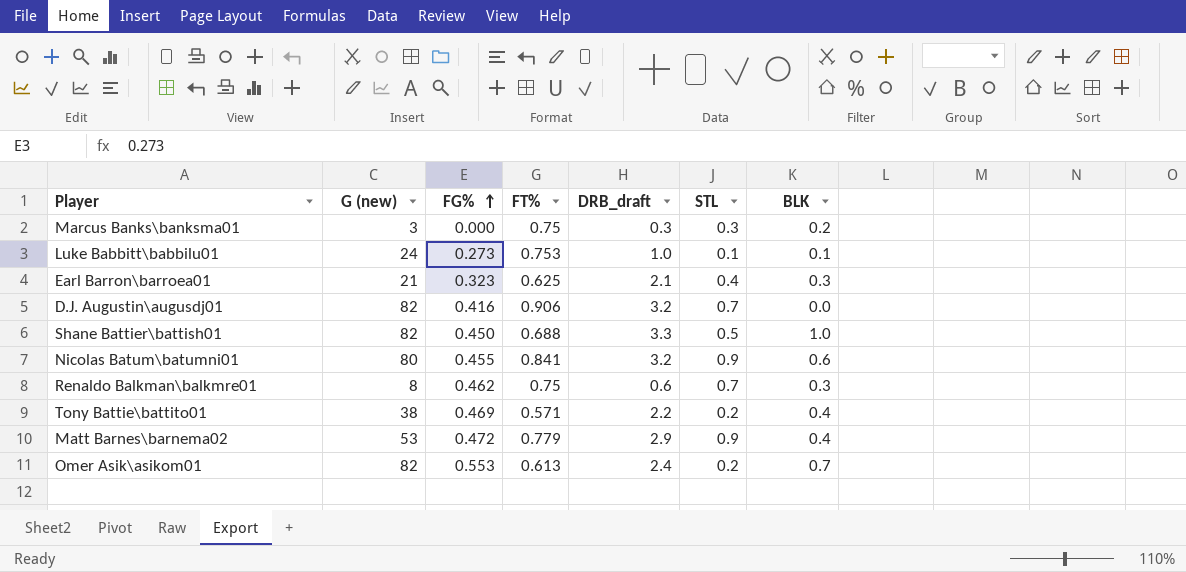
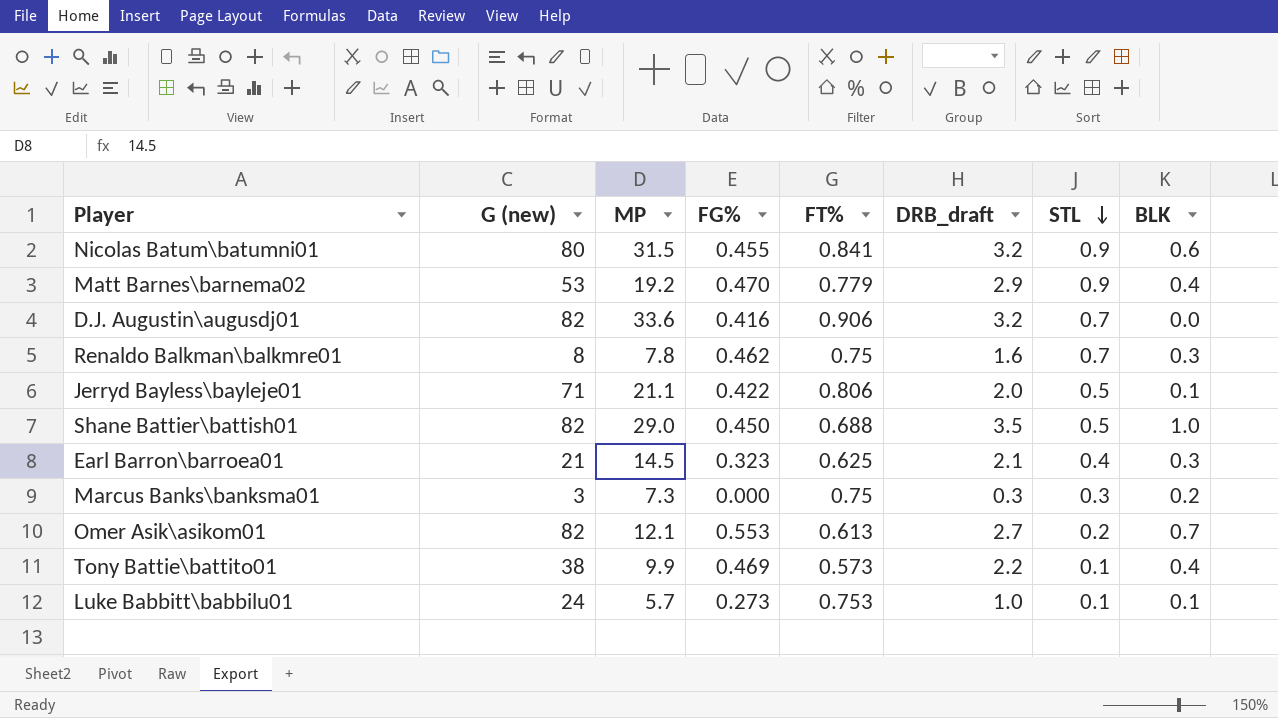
row order: FG% ascending -> STL descending
column MP | position: none -> 3
Matt Barnes\barnema02 | FG%: 0.472 -> 0.470
Renaldo Balkman\balkmre01 | DRB_draft: 0.6 -> 1.6
row Jerryd Bayless\bayleje01: none -> 71 | 21.1 | 0.422 | 0.806 | 2.0 | 0.5 | 0.1
Shane Battier\battish01 | DRB_draft: 3.3 -> 3.5
Omer Asik\asikom01 | DRB_draft: 2.4 -> 2.7
Tony Battie\battito01 | FT%: 0.571 -> 0.573
Tony Battie\battito01 | STL: 0.2 -> 0.1

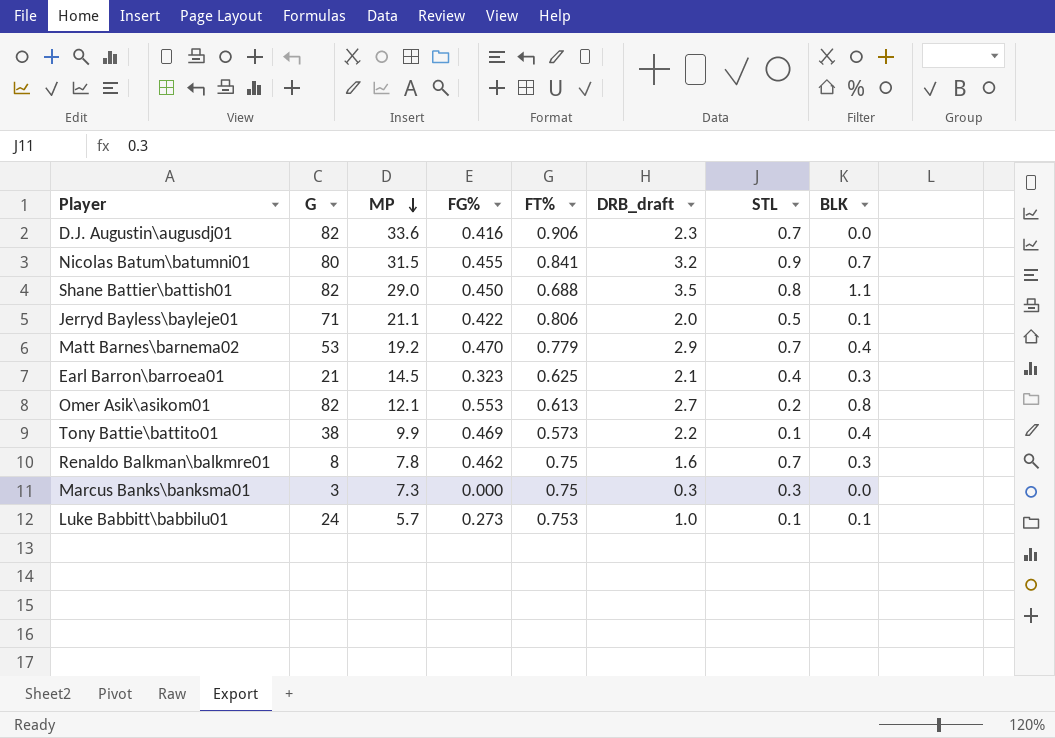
row order: STL descending -> MP descending
column name: G (new) -> G
D.J. Augustin\augusdj01 | DRB_draft: 3.2 -> 2.3
Nicolas Batum\batumni01 | BLK: 0.6 -> 0.7
Shane Battier\battish01 | STL: 0.5 -> 0.8
Shane Battier\battish01 | BLK: 1.0 -> 1.1
Matt Barnes\barnema02 | STL: 0.9 -> 0.7
Omer Asik\asikom01 | BLK: 0.7 -> 0.8
Marcus Banks\banksma01 | BLK: 0.2 -> 0.0

